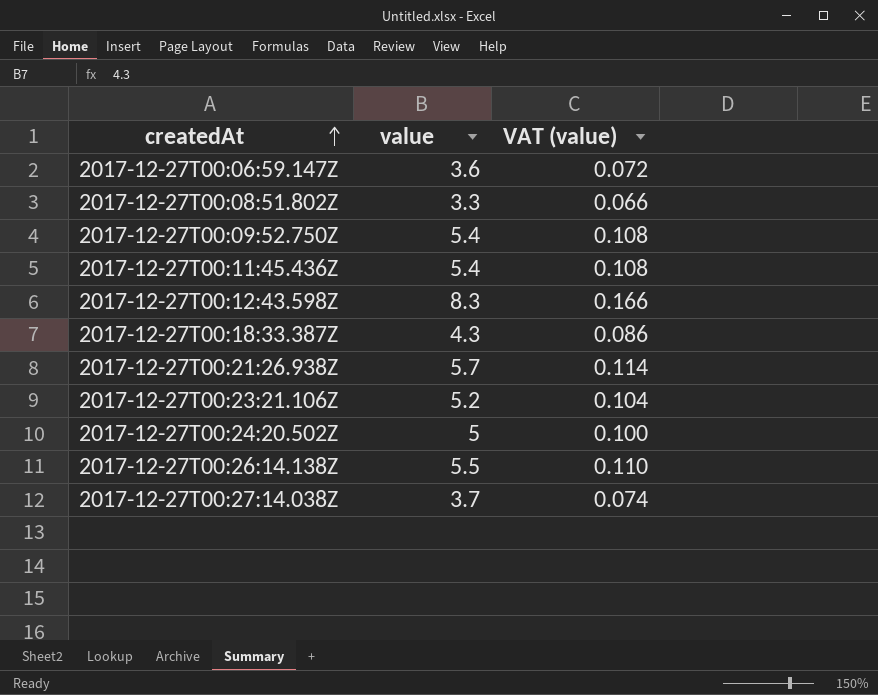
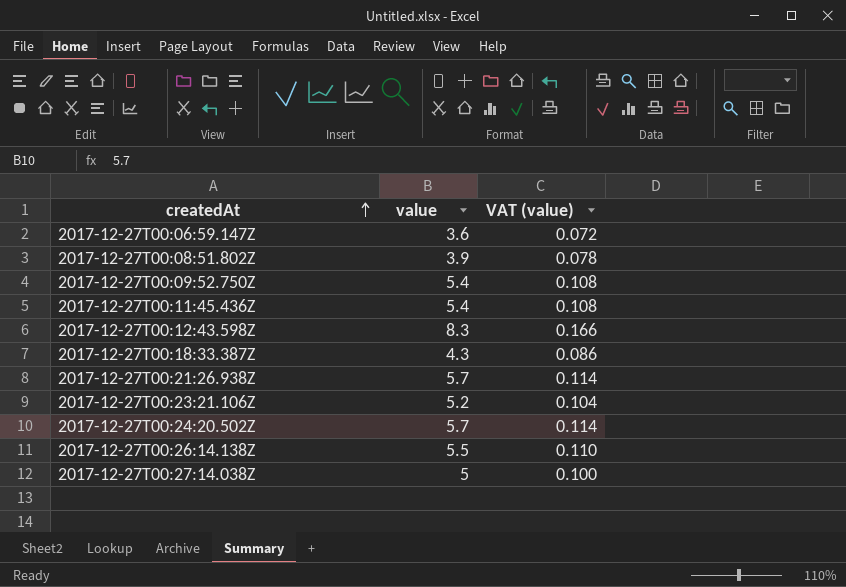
2017-12-27T00:08:51.802Z | value: 3.3 -> 3.9
2017-12-27T00:08:51.802Z | VAT (value): 0.066 -> 0.078
2017-12-27T00:24:20.502Z | value: 5 -> 5.7
2017-12-27T00:24:20.502Z | VAT (value): 0.100 -> 0.114
2017-12-27T00:27:14.038Z | value: 3.7 -> 5
2017-12-27T00:27:14.038Z | VAT (value): 0.074 -> 0.100

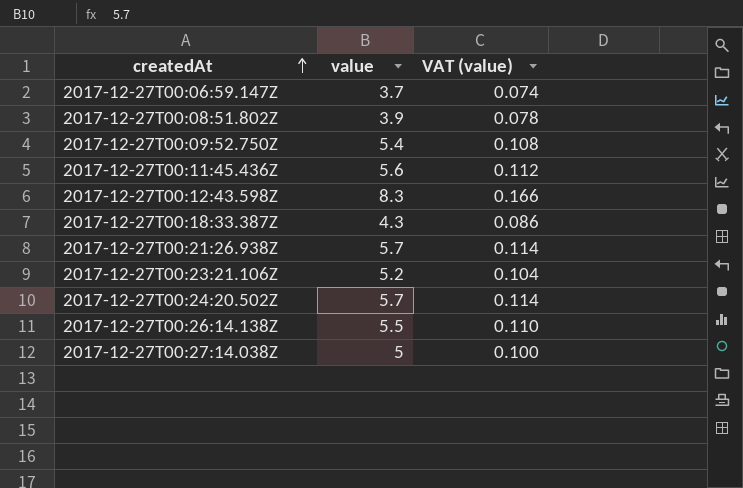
2017-12-27T00:06:59.147Z | value: 3.6 -> 3.7
2017-12-27T00:06:59.147Z | VAT (value): 0.072 -> 0.074
2017-12-27T00:11:45.436Z | value: 5.4 -> 5.6
2017-12-27T00:11:45.436Z | VAT (value): 0.108 -> 0.112

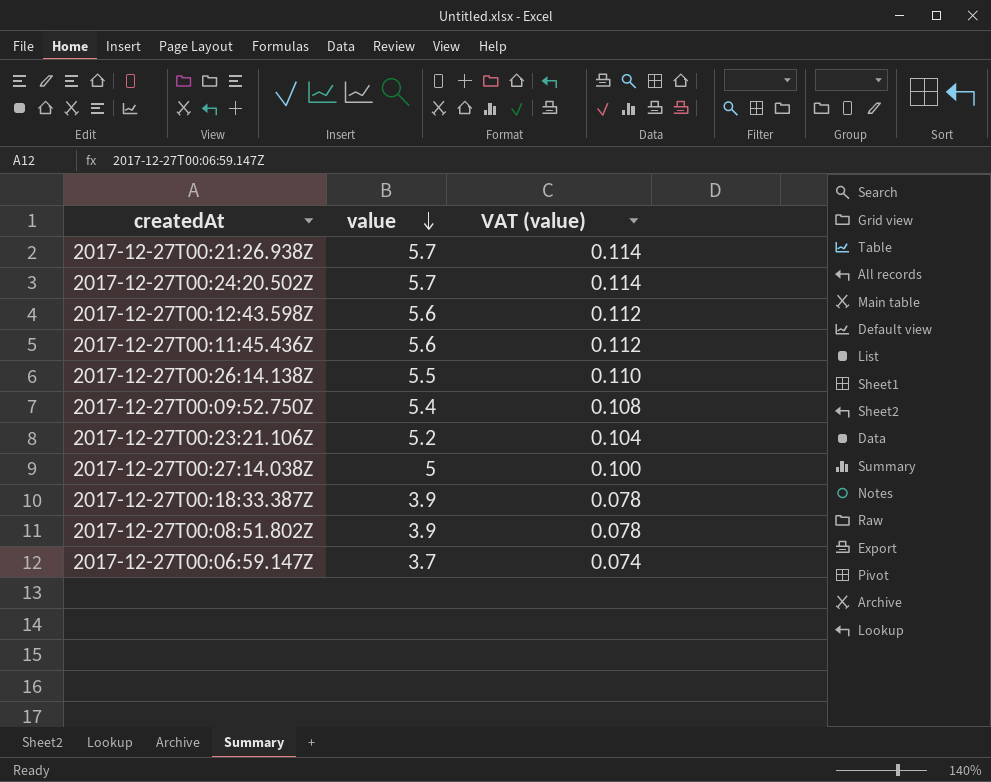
row order: createdAt ascending -> value descending
2017-12-27T00:12:43.598Z | value: 8.3 -> 5.6
2017-12-27T00:12:43.598Z | VAT (value): 0.166 -> 0.112
2017-12-27T00:18:33.387Z | value: 4.3 -> 3.9
2017-12-27T00:18:33.387Z | VAT (value): 0.086 -> 0.078

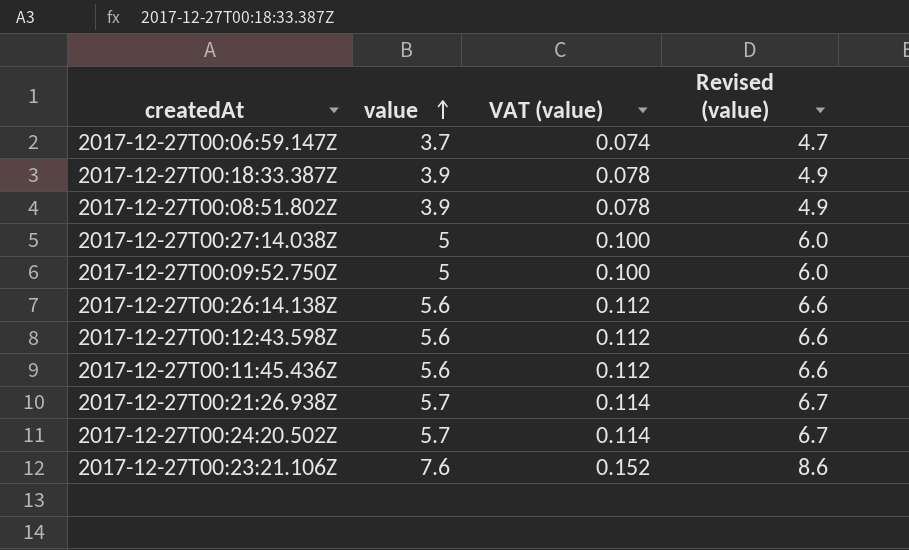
row order: value descending -> value ascending
column Revised (value) | formula: none -> [value] + 1
2017-12-27T00:09:52.750Z | value: 5.4 -> 5
2017-12-27T00:09:52.750Z | VAT (value): 0.108 -> 0.100
2017-12-27T00:26:14.138Z | value: 5.5 -> 5.6
2017-12-27T00:26:14.138Z | VAT (value): 0.110 -> 0.112
2017-12-27T00:23:21.106Z | value: 5.2 -> 7.6
2017-12-27T00:23:21.106Z | VAT (value): 0.104 -> 0.152

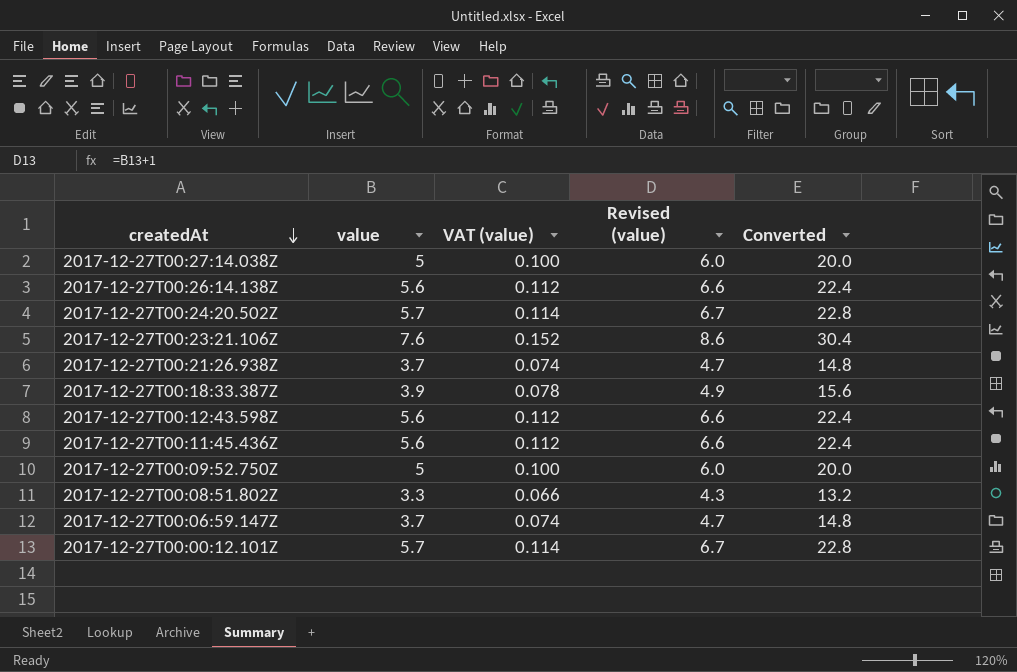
row order: value ascending -> createdAt descending
column Converted | formula: none -> [value] * 4
2017-12-27T00:21:26.938Z | value: 5.7 -> 3.7
2017-12-27T00:21:26.938Z | VAT (value): 0.114 -> 0.074
2017-12-27T00:21:26.938Z | Revised (value): 6.7 -> 4.7
2017-12-27T00:08:51.802Z | value: 3.9 -> 3.3
2017-12-27T00:08:51.802Z | VAT (value): 0.078 -> 0.066
2017-12-27T00:08:51.802Z | Revised (value): 4.9 -> 4.3
row 2017-12-27T00:00:12.101Z: none -> 5.7 | 0.114 | 6.7 | 22.8

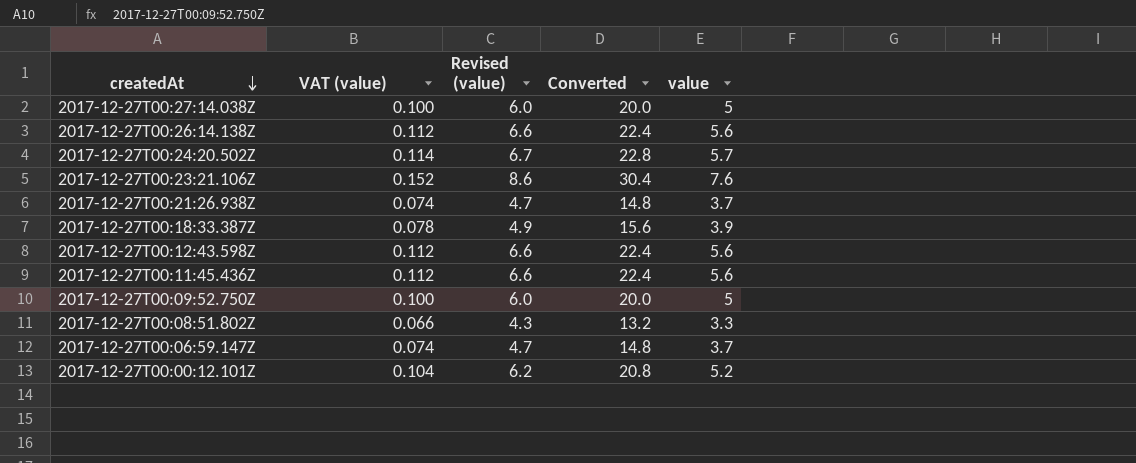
column value | position: 2 -> 5
2017-12-27T00:00:12.101Z | VAT (value): 0.114 -> 0.104
2017-12-27T00:00:12.101Z | Revised (value): 6.7 -> 6.2
2017-12-27T00:00:12.101Z | Converted: 22.8 -> 20.8
2017-12-27T00:00:12.101Z | value: 5.7 -> 5.2

